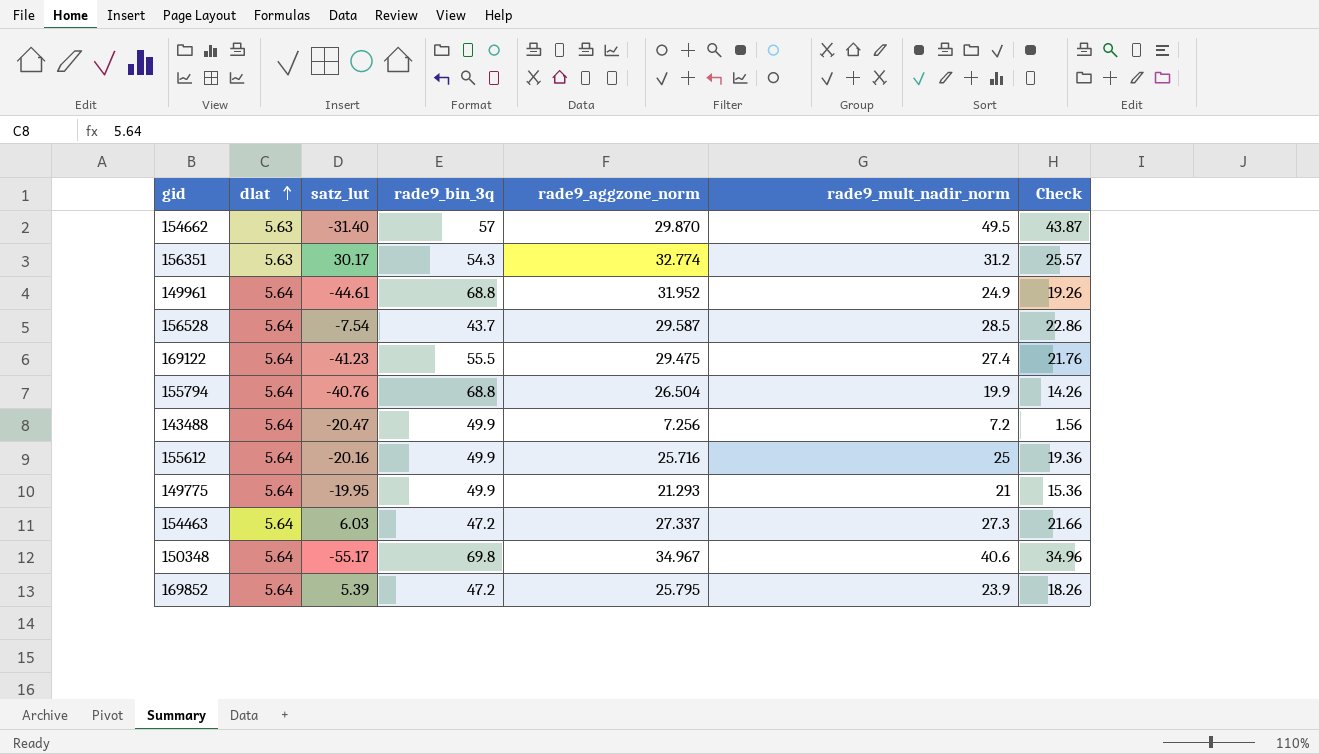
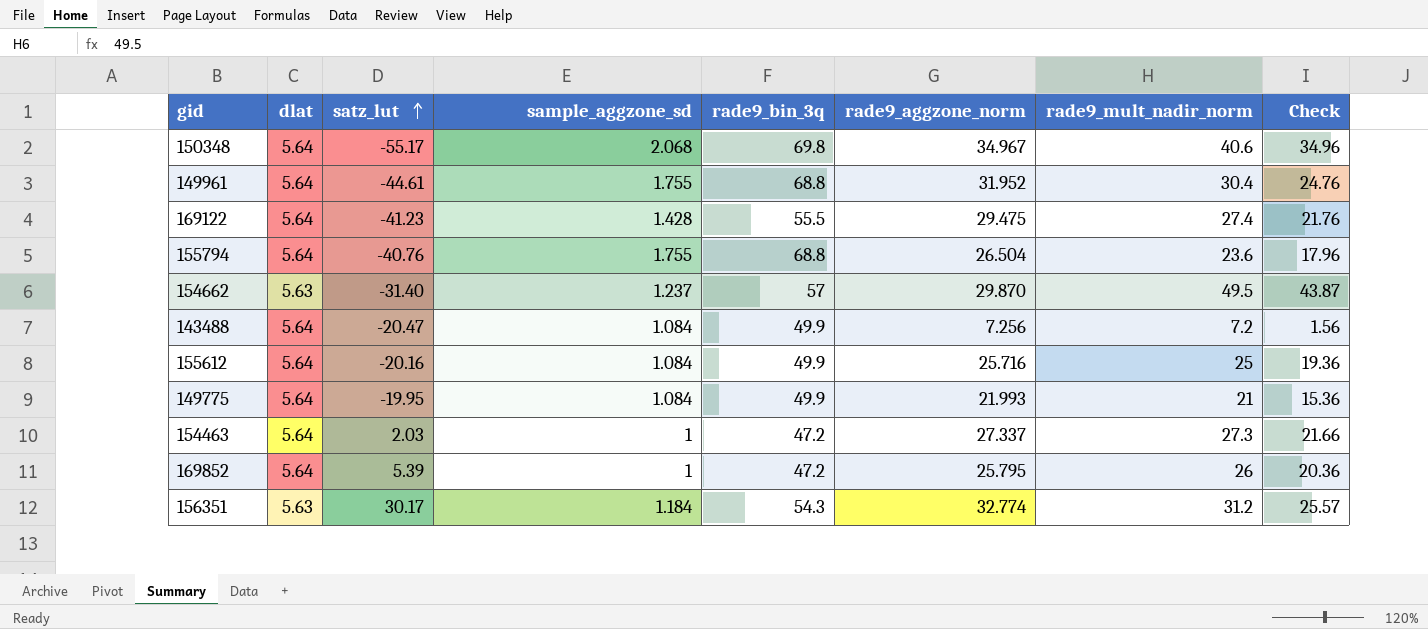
row order: dlat ascending -> satz_lut ascending
column sample_aggzone_sd | position: none -> 4
row 156528: 5.64 | -7.54 | 43.7 | 29.587 | 28.5 | 22.86 -> none
149961 | rade9_mult_nadir_norm: 24.9 -> 30.4
149961 | Check: 19.26 -> 24.76
155794 | rade9_mult_nadir_norm: 19.9 -> 23.6
155794 | Check: 14.26 -> 17.96
149775 | rade9_aggzone_norm: 21.293 -> 21.993
154463 | satz_lut: 6.03 -> 2.03
169852 | rade9_mult_nadir_norm: 23.9 -> 26
169852 | Check: 18.26 -> 20.36

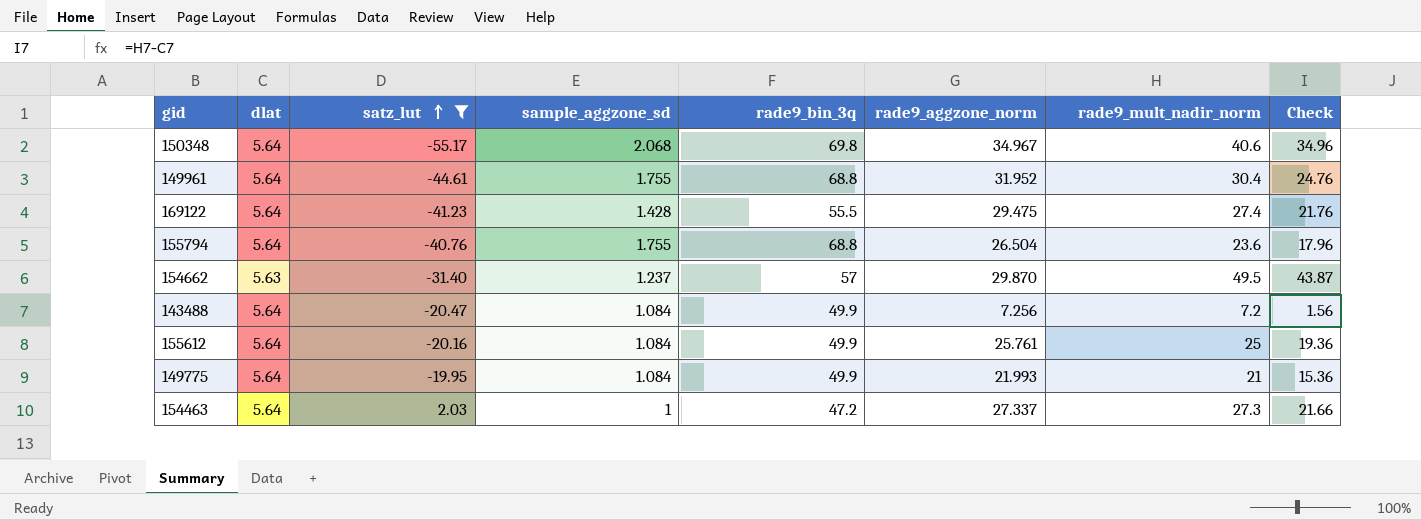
filter: none -> satz_lut <= 2.03
155612 | rade9_aggzone_norm: 25.716 -> 25.761

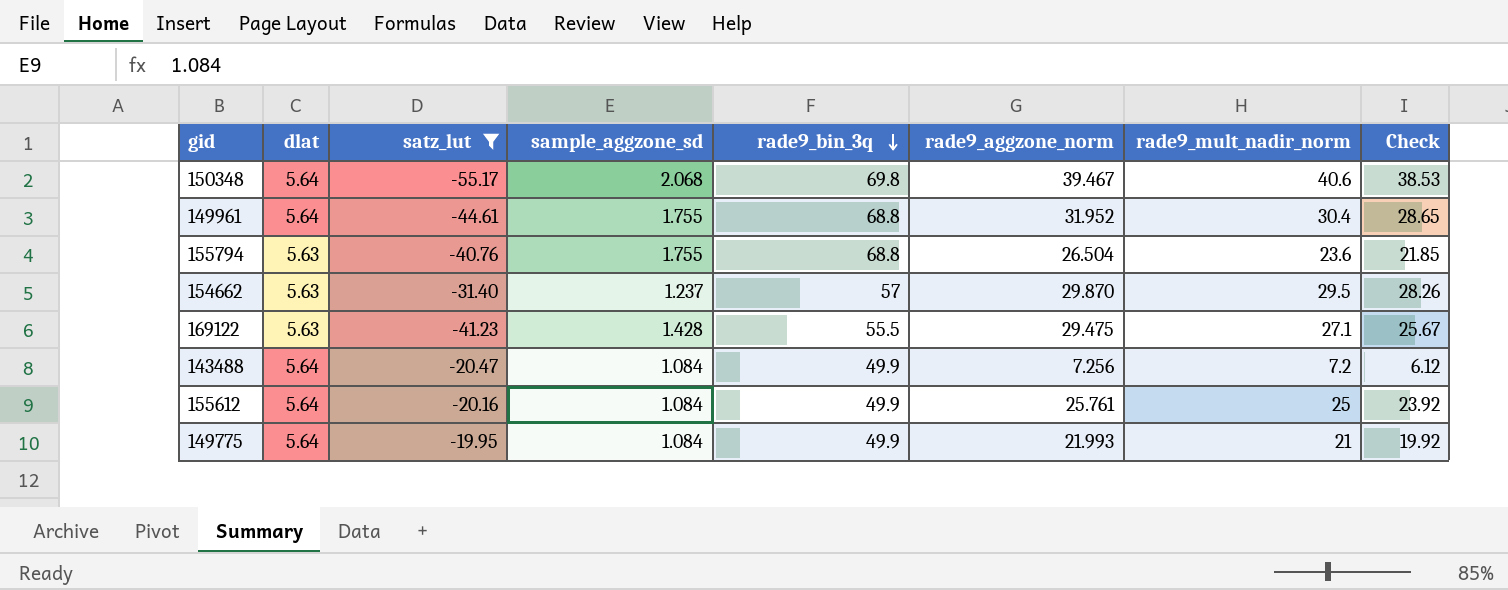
row order: satz_lut ascending -> rade9_bin_3q descending
column Check | formula: [rade9_mult_nadir_norm] - [dlat] -> [rade9_mult_nadir_norm] - [sample_aggzone_sd]
row 154463: 5.64 | 2.03 | 1 | 47.2 | 27.337 | 27.3 | 21.66 -> none
150348 | rade9_aggzone_norm: 34.967 -> 39.467
155794 | dlat: 5.64 -> 5.63
154662 | rade9_mult_nadir_norm: 49.5 -> 29.5
169122 | dlat: 5.64 -> 5.63
169122 | rade9_mult_nadir_norm: 27.4 -> 27.1

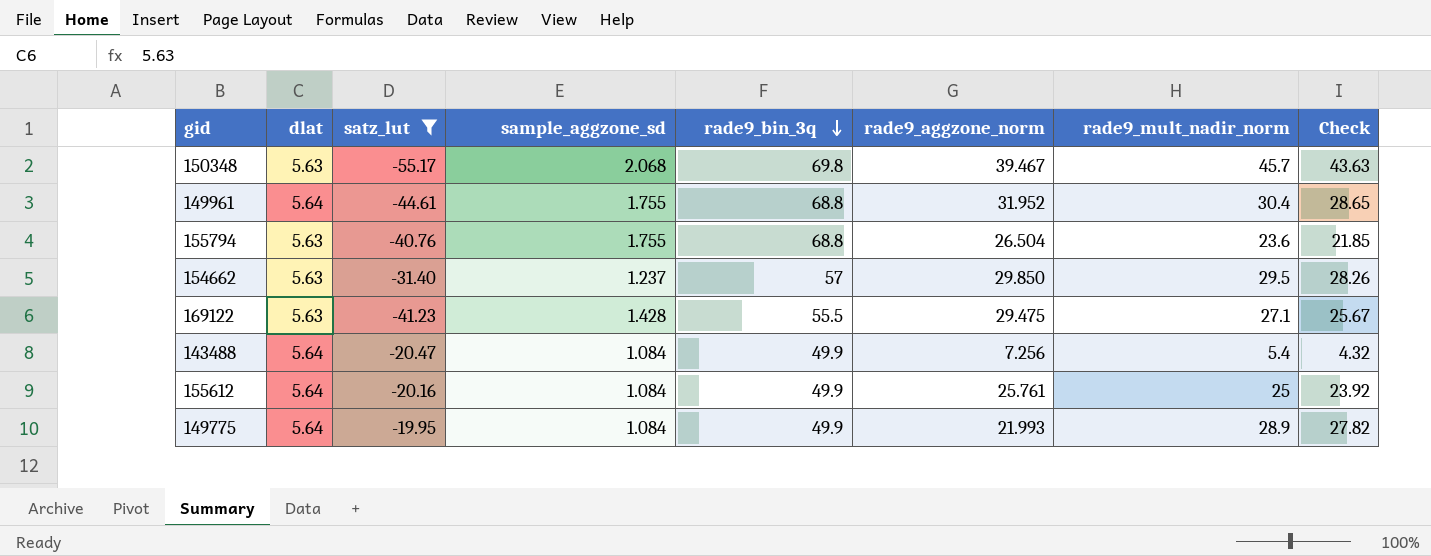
150348 | dlat: 5.64 -> 5.63
150348 | rade9_mult_nadir_norm: 40.6 -> 45.7
150348 | Check: 38.53 -> 43.63
154662 | rade9_aggzone_norm: 29.870 -> 29.850
143488 | rade9_mult_nadir_norm: 7.2 -> 5.4
143488 | Check: 6.12 -> 4.32
149775 | rade9_mult_nadir_norm: 21 -> 28.9
149775 | Check: 19.92 -> 27.82

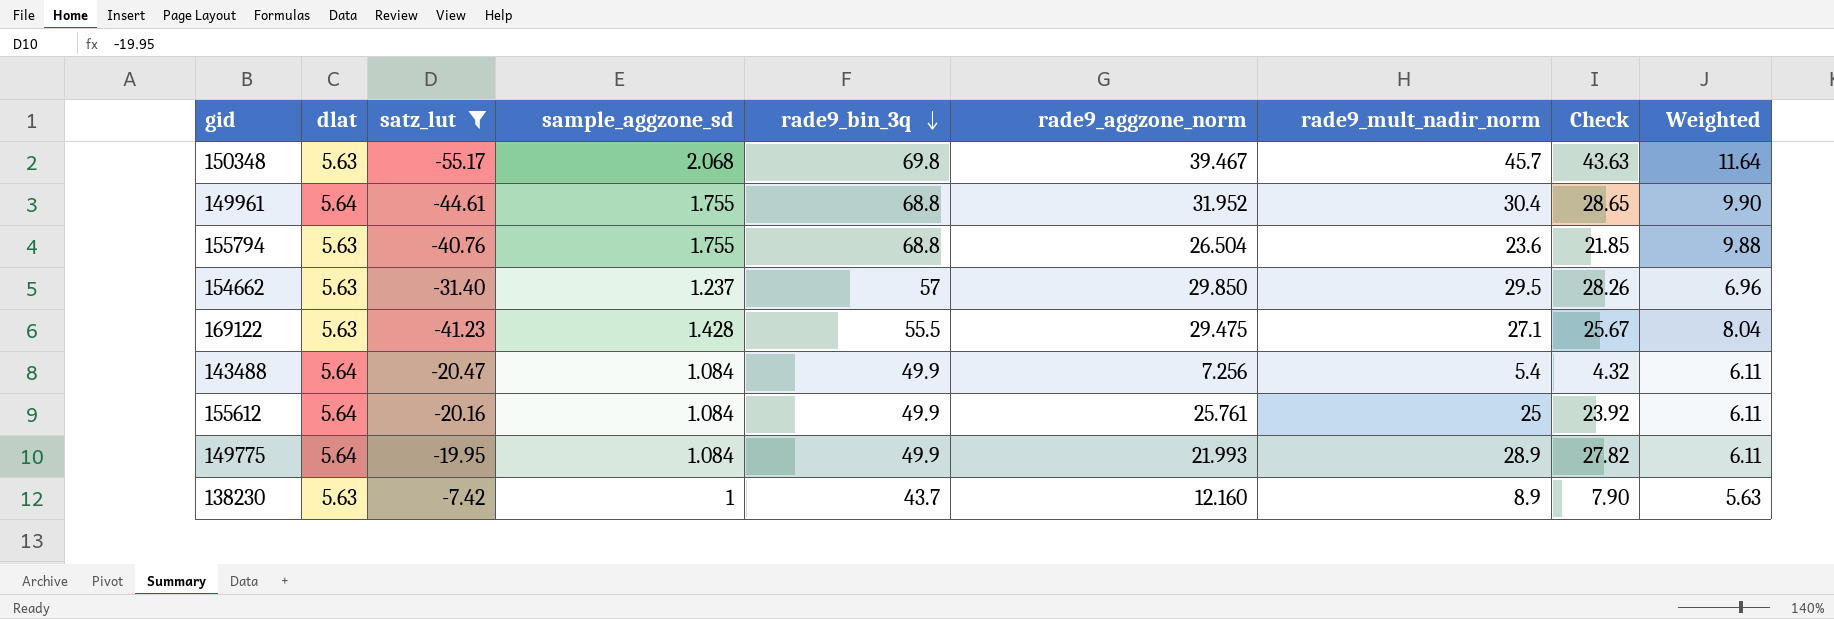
column Weighted | formula: none -> [dlat] * [sample_aggzone_sd]
row 138230: none -> 5.63 | -7.42 | 1 | 43.7 | 12.160 | 8.9 | 7.90 | 5.63

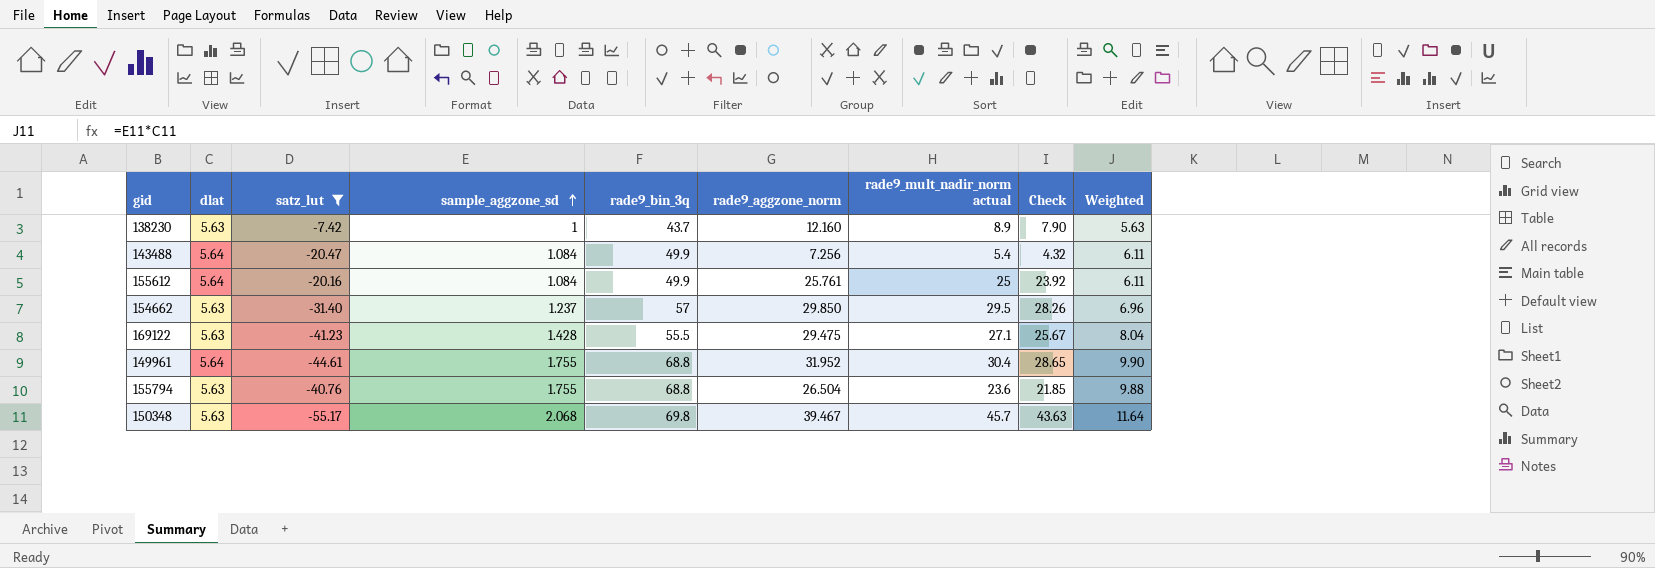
row order: rade9_bin_3q descending -> sample_aggzone_sd ascending
column name: rade9_mult_nadir_norm -> rade9_mult_nadir_norm actual
row 149775: 5.64 | -19.95 | 1.084 | 49.9 | 21.993 | 28.9 | 27.82 | 6.11 -> none

